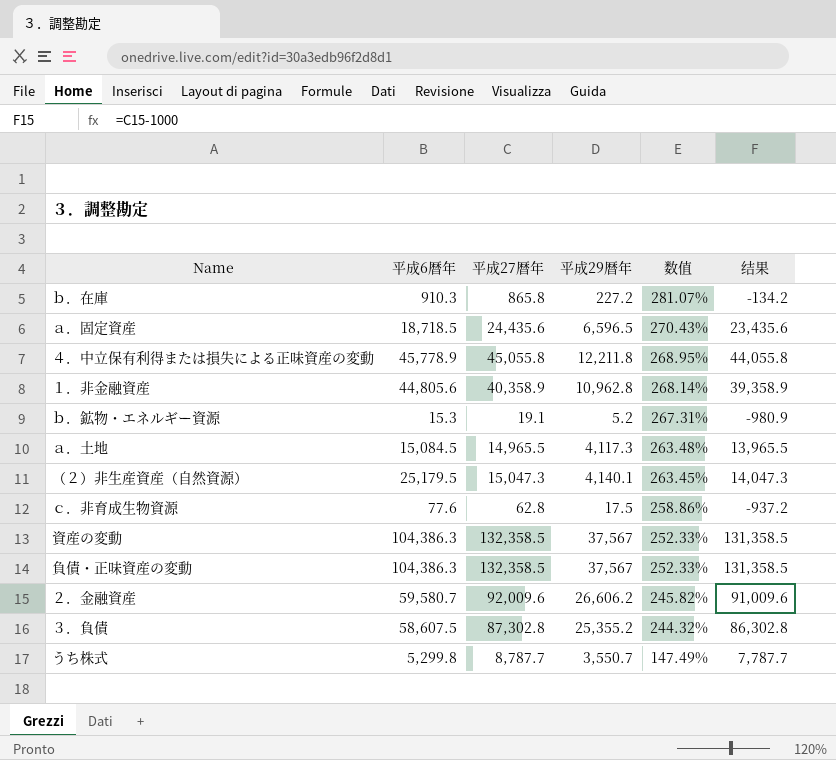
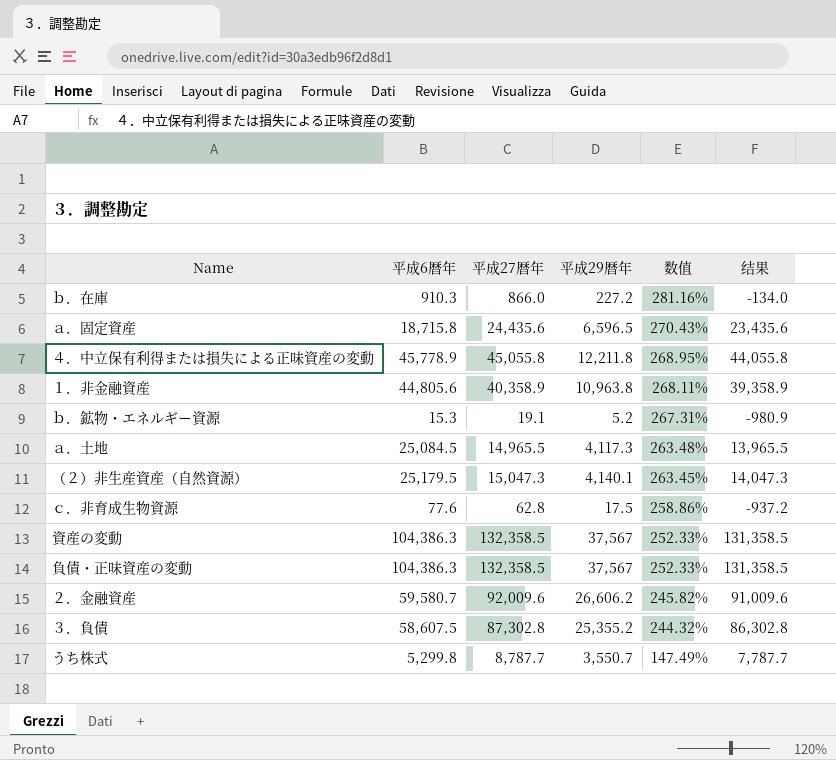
ｂ．在庫 | 平成27暦年: 865.8 -> 866.0
ｂ．在庫 | 数值: 281.07% -> 281.16%
ｂ．在庫 | 结果: -134.2 -> -134.0
ａ．固定資産 | 平成6暦年: 18,718.5 -> 18,715.8
１．非金融資産 | 平成29暦年: 10,962.8 -> 10,963.8
１．非金融資産 | 数值: 268.14% -> 268.11%
ａ．土地 | 平成6暦年: 15,084.5 -> 25,084.5

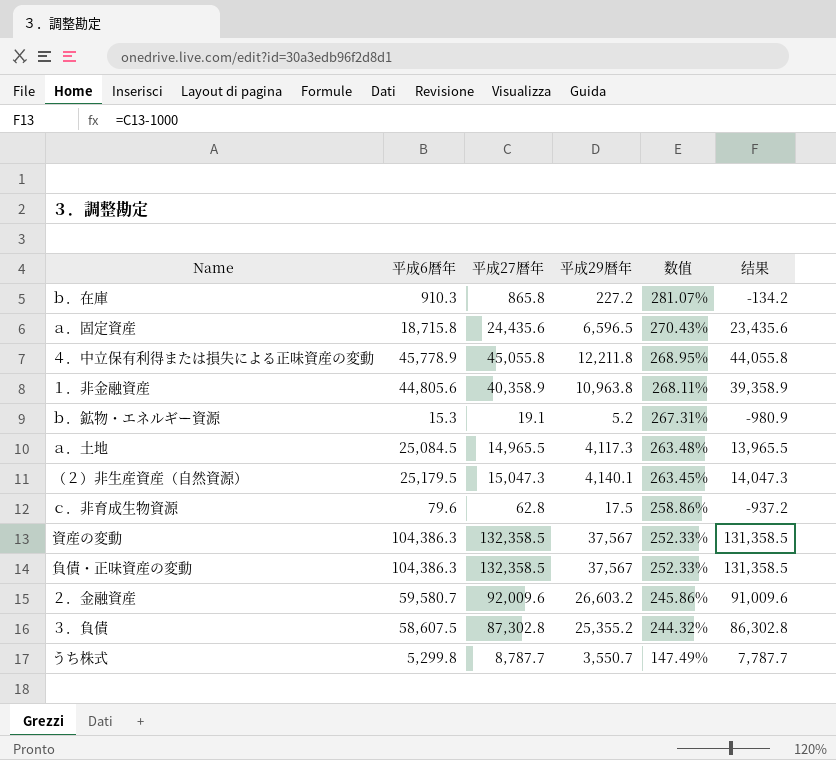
ｂ．在庫 | 平成27暦年: 866.0 -> 865.8
ｂ．在庫 | 数值: 281.16% -> 281.07%
ｂ．在庫 | 结果: -134.0 -> -134.2
ｃ．非育成生物資源 | 平成6暦年: 77.6 -> 79.6
２．金融資産 | 平成29暦年: 26,606.2 -> 26,603.2
２．金融資産 | 数值: 245.82% -> 245.86%

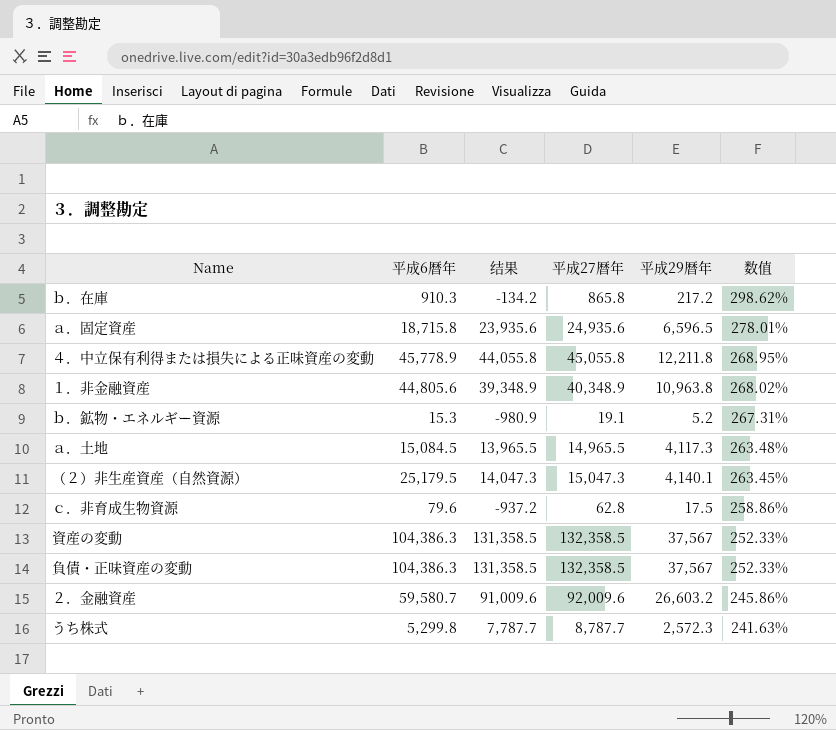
column 结果 | position: 6 -> 3
row ３．負債: 58,607.5 | 87,302.8 | 25,355.2 | 244.32% | 86,302.8 -> none
ｂ．在庫 | 平成29暦年: 227.2 -> 217.2
ｂ．在庫 | 数值: 281.07% -> 298.62%
ａ．固定資産 | 结果: 23,435.6 -> 23,935.6
ａ．固定資産 | 平成27暦年: 24,435.6 -> 24,935.6
ａ．固定資産 | 数值: 270.43% -> 278.01%
１．非金融資産 | 结果: 39,358.9 -> 39,348.9
１．非金融資産 | 平成27暦年: 40,358.9 -> 40,348.9
１．非金融資産 | 数值: 268.11% -> 268.02%
ａ．土地 | 平成6暦年: 25,084.5 -> 15,084.5
うち株式 | 平成29暦年: 3,550.7 -> 2,572.3
うち株式 | 数值: 147.49% -> 241.63%

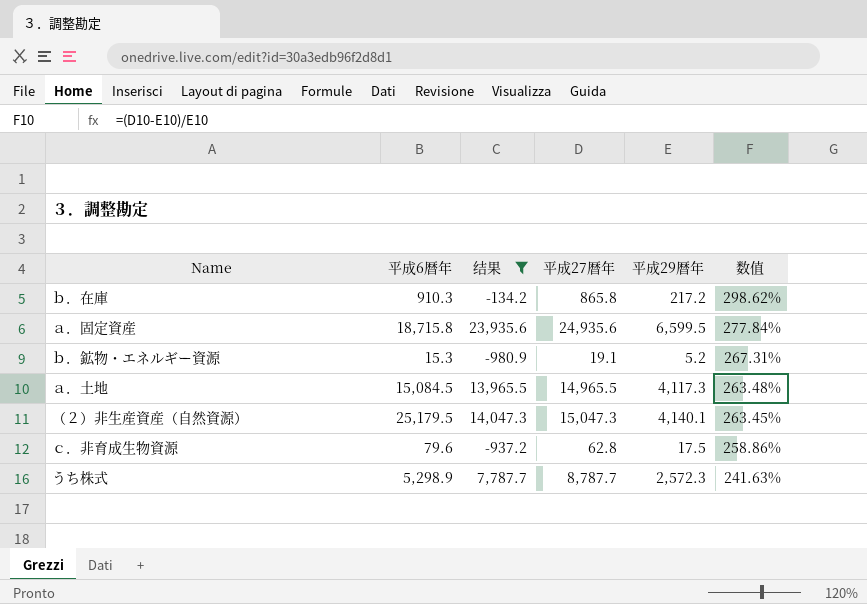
filter: none -> 结果 <= 23,935.6
ａ．固定資産 | 平成29暦年: 6,596.5 -> 6,599.5
ａ．固定資産 | 数值: 278.01% -> 277.84%
うち株式 | 平成6暦年: 5,299.8 -> 5,298.9

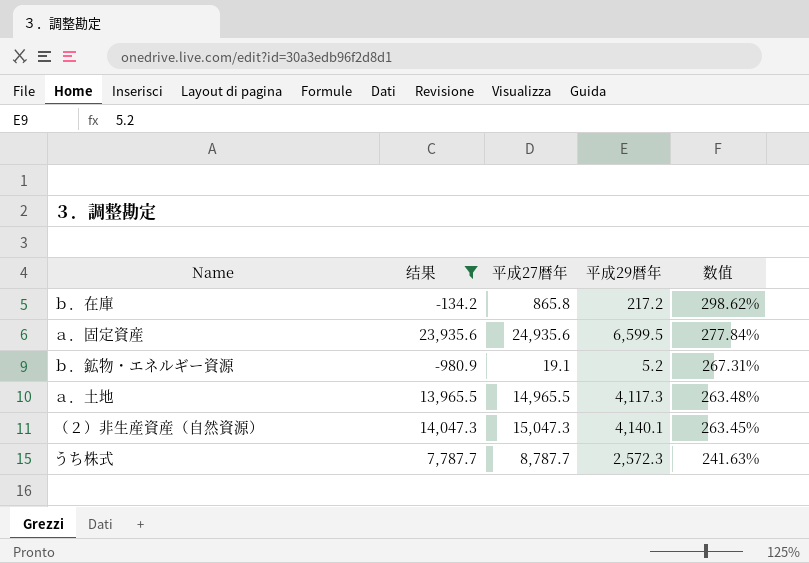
column 平成6暦年 | position: 2 -> none
row ｃ．非育成生物資源: 79.6 | -937.2 | 62.8 | 17.5 | 258.86% -> none

